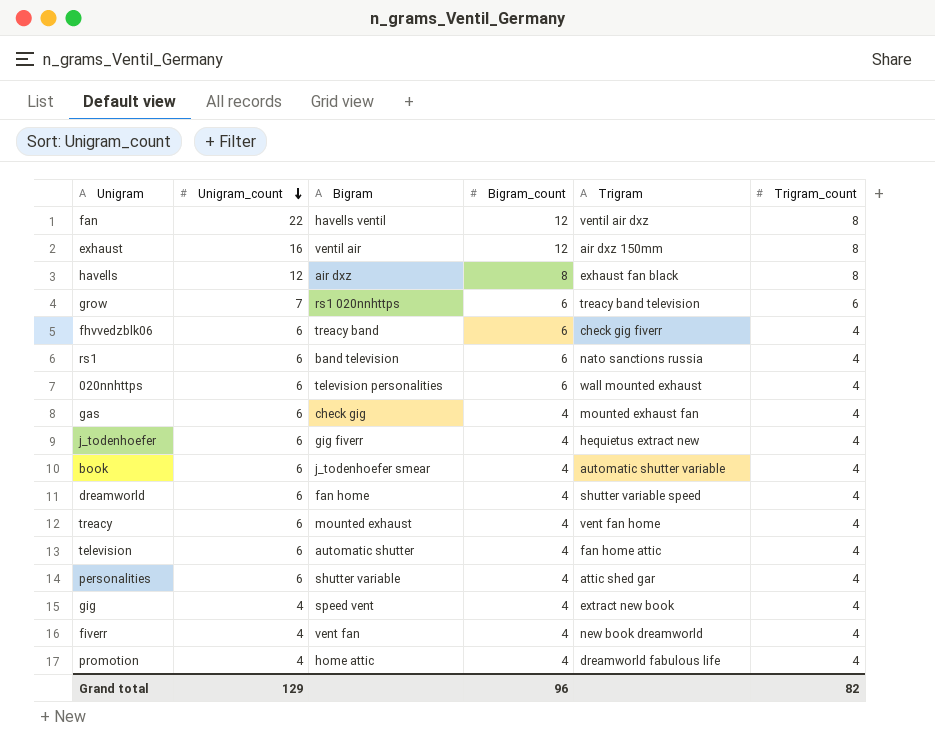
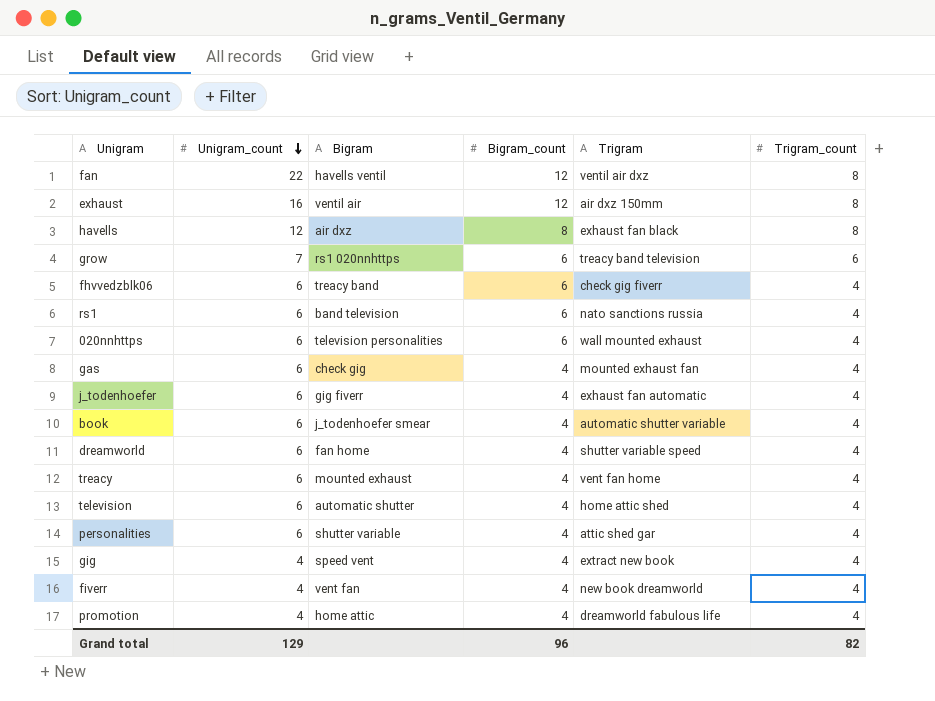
j_todenhoefer | Trigram: hequietus extract new -> exhaust fan automatic
television | Trigram: fan home attic -> home attic shed

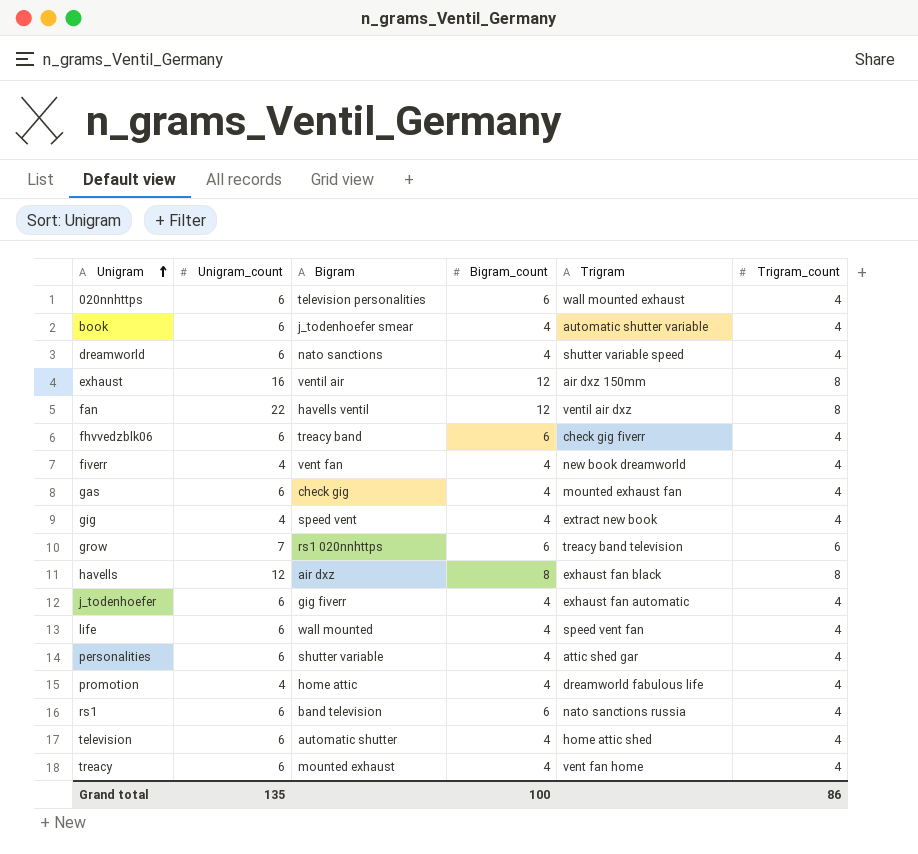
row order: Unigram_count descending -> Unigram ascending
dreamworld | Bigram: fan home -> nato sanctions
row life: none -> 6 | wall mounted | 4 | speed vent fan | 4
Grand total | Unigram_count: 129 -> 135
Grand total | Bigram_count: 96 -> 100
Grand total | Trigram_count: 82 -> 86

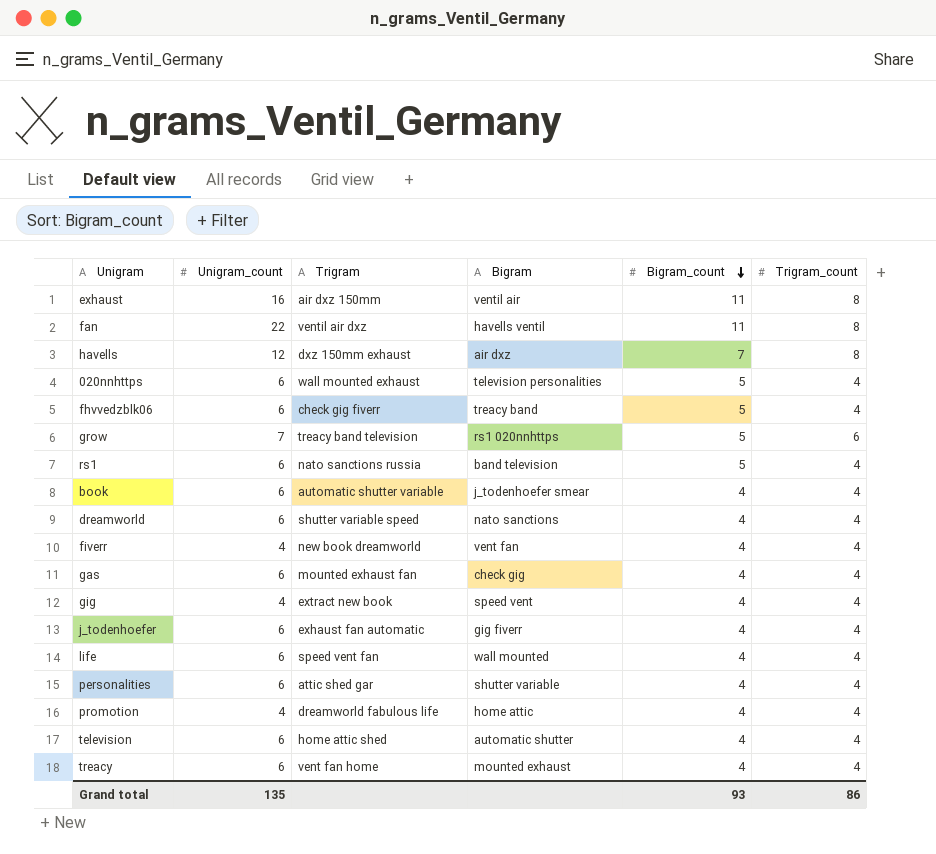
row order: Unigram ascending -> Bigram_count descending
column Trigram | position: 5 -> 3
exhaust | Bigram_count: 12 -> 11
fan | Bigram_count: 12 -> 11
havells | Trigram: exhaust fan black -> dxz 150mm exhaust
havells | Bigram_count: 8 -> 7
020nnhttps | Bigram_count: 6 -> 5
fhvvedzblk06 | Bigram_count: 6 -> 5
grow | Bigram_count: 6 -> 5
rs1 | Bigram_count: 6 -> 5
Grand total | Bigram_count: 100 -> 93

